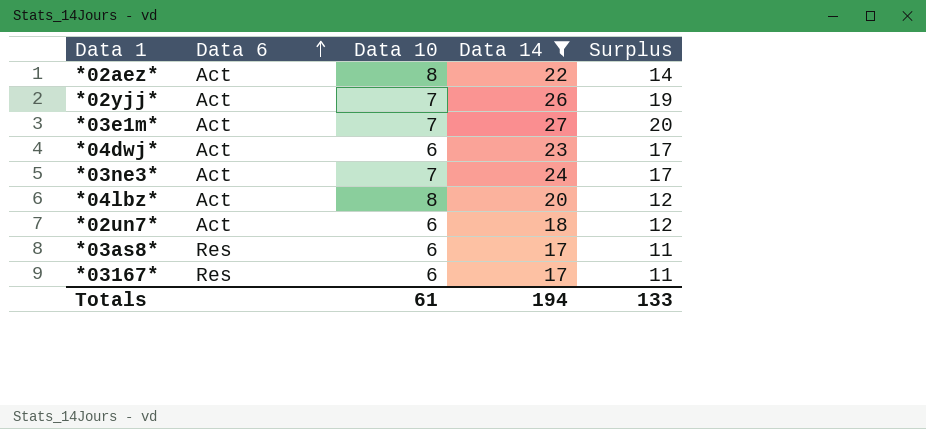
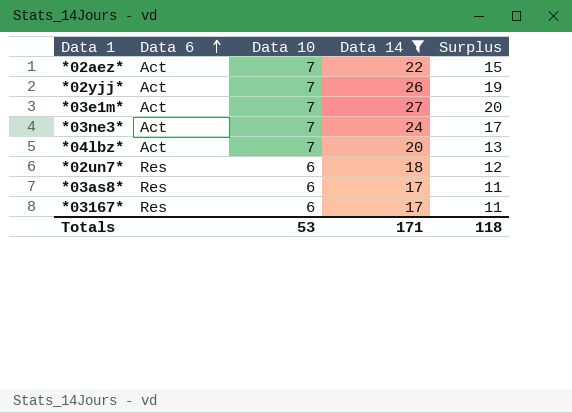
row *04dwj*: Act | 6 | 23 | 17 -> none
*02aez* | Data 10: 8 -> 7
*02aez* | Surplus: 14 -> 15
*04lbz* | Data 10: 8 -> 7
*04lbz* | Surplus: 12 -> 13
*02un7* | Data 6: Act -> Res
Totals | Data 10: 61 -> 53
Totals | Data 14: 194 -> 171
Totals | Surplus: 133 -> 118

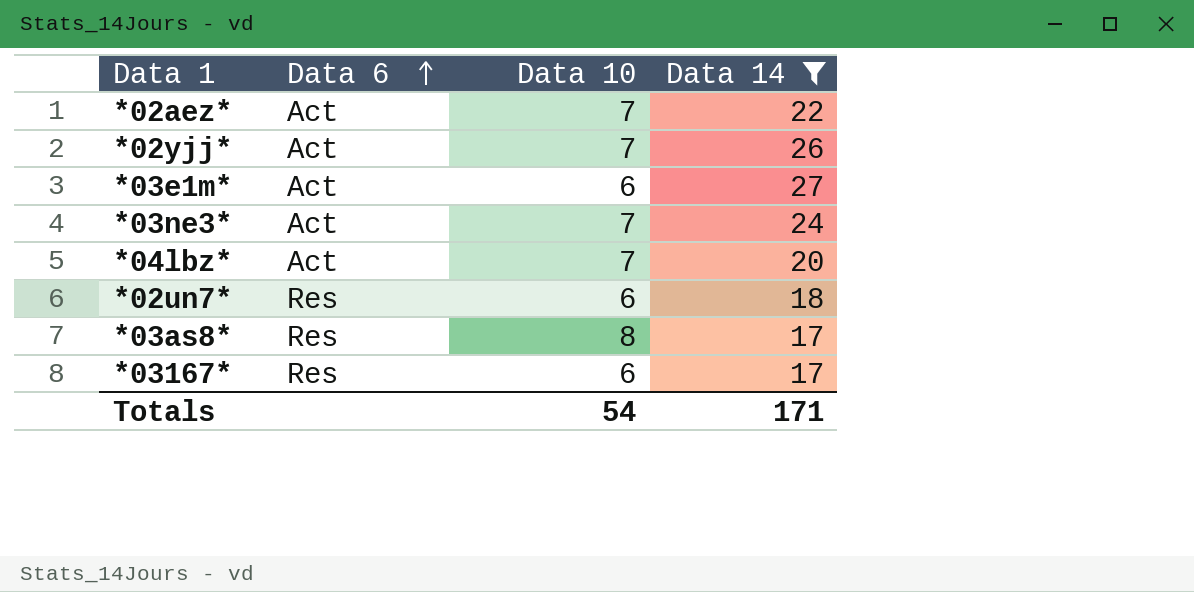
column Surplus | formula: [Data 14] - [Data 10] -> none
*03e1m* | Data 10: 7 -> 6
*03as8* | Data 10: 6 -> 8
Totals | Data 10: 53 -> 54

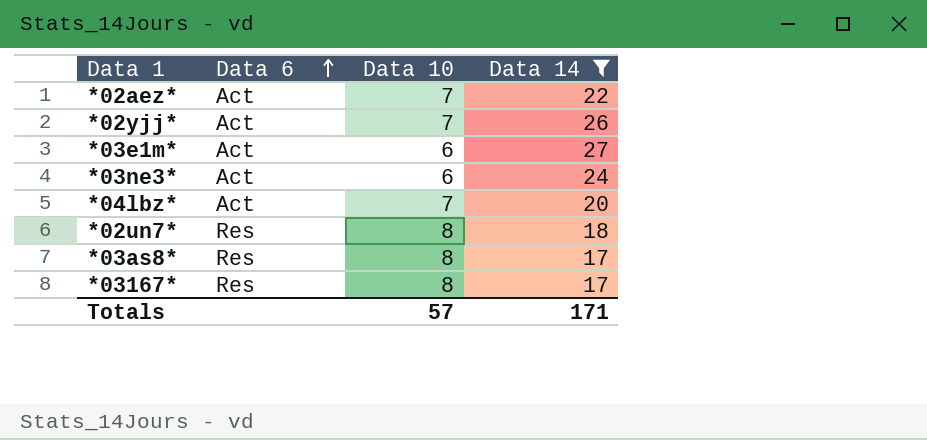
*03ne3* | Data 10: 7 -> 6
*02un7* | Data 10: 6 -> 8
*03167* | Data 10: 6 -> 8
Totals | Data 10: 54 -> 57

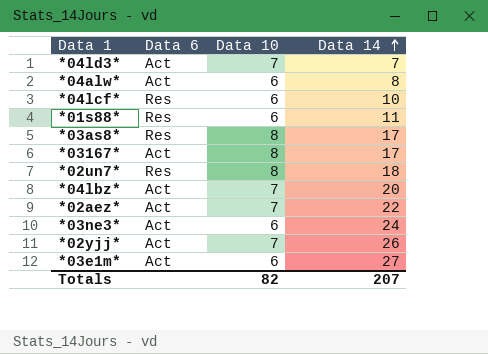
filter: Data 14 >= 17 -> none
row order: Data 6 ascending -> Data 14 ascending
*03167* | Data 6: Res -> Act
Totals | Data 10: 57 -> 82
Totals | Data 14: 171 -> 207

